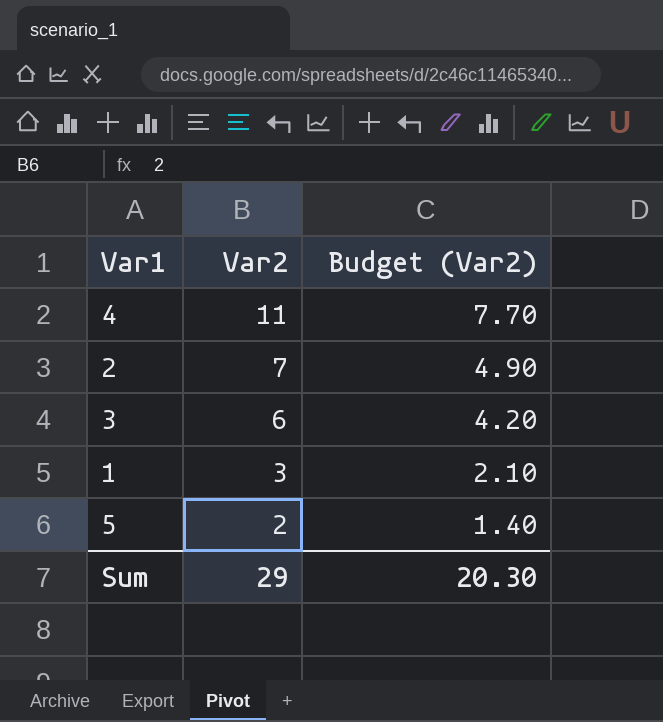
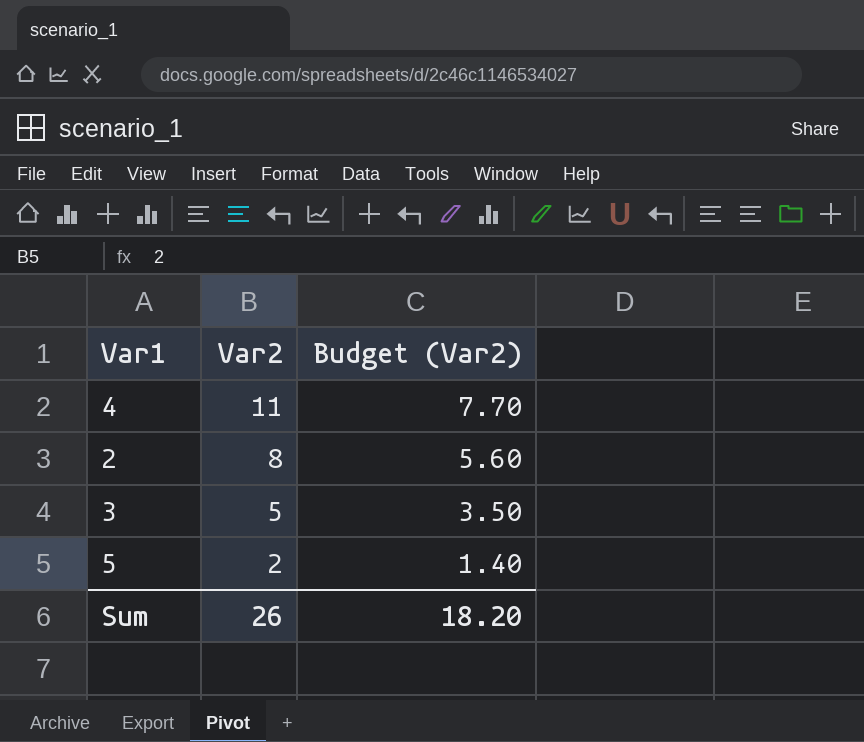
row 1: 3 | 2.10 -> none
2 | Var2: 7 -> 8
2 | Budget (Var2): 4.90 -> 5.60
3 | Var2: 6 -> 5
3 | Budget (Var2): 4.20 -> 3.50
Sum | Var2: 29 -> 26
Sum | Budget (Var2): 20.30 -> 18.20

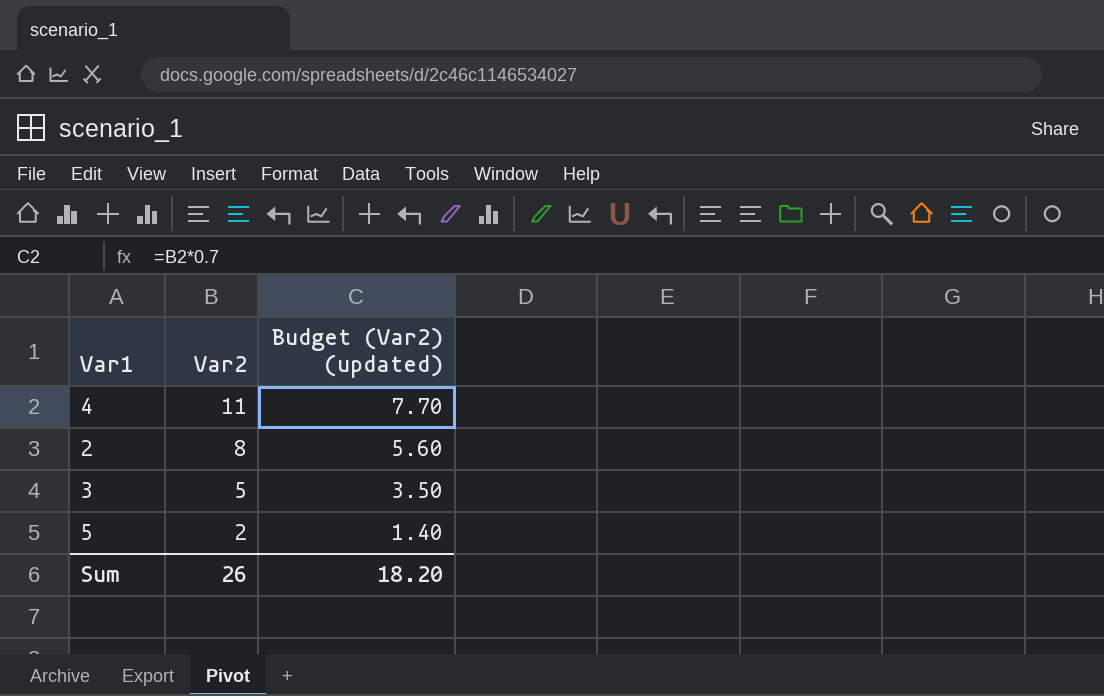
column name: Budget (Var2) -> Budget (Var2) (updated)

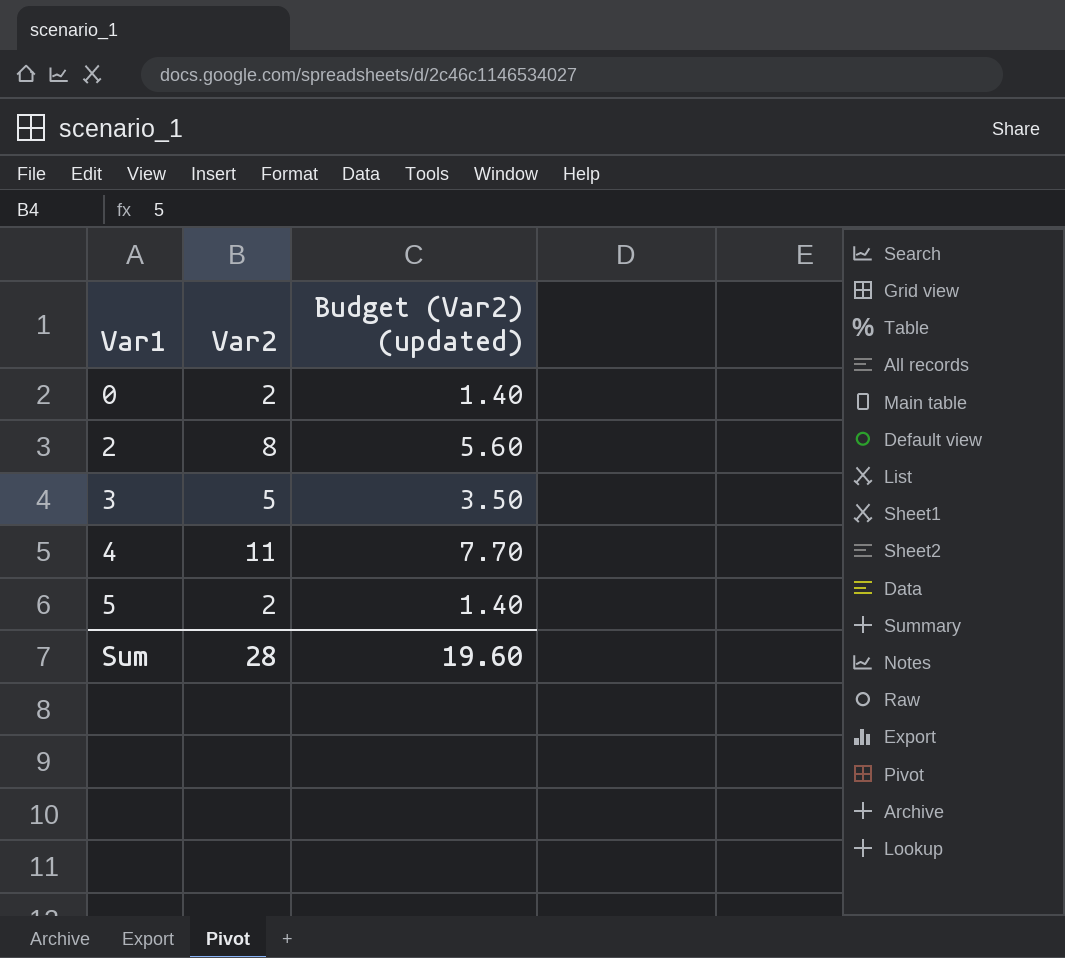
row order: Var2 descending -> Var1 ascending
row 0: none -> 2 | 1.40
Sum | Var2: 26 -> 28
Sum | Budget (Var2) (updated): 18.20 -> 19.60

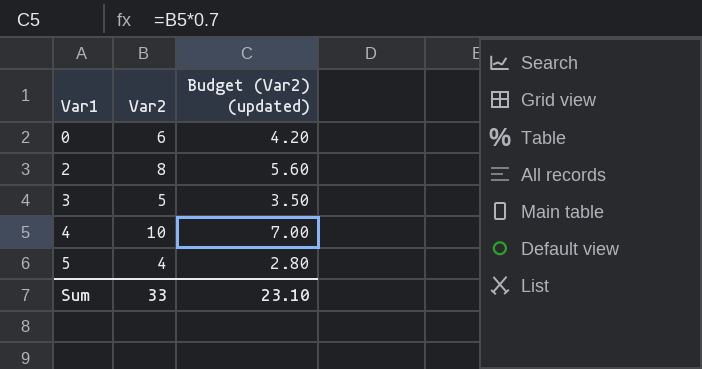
0 | Var2: 2 -> 6
0 | Budget (Var2) (updated): 1.40 -> 4.20
4 | Var2: 11 -> 10
4 | Budget (Var2) (updated): 7.70 -> 7.00
5 | Var2: 2 -> 4
5 | Budget (Var2) (updated): 1.40 -> 2.80
Sum | Var2: 28 -> 33
Sum | Budget (Var2) (updated): 19.60 -> 23.10

